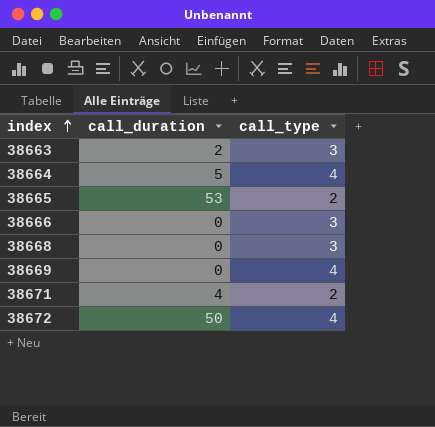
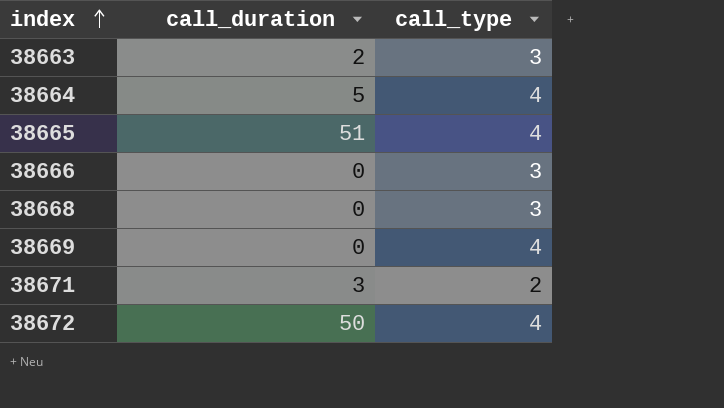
38665 | call_duration: 53 -> 51
38665 | call_type: 2 -> 4
38671 | call_duration: 4 -> 3

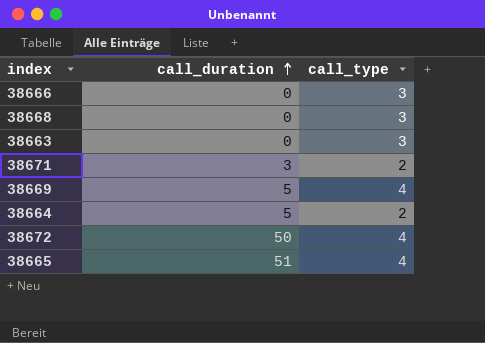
row order: index ascending -> call_duration ascending
38663 | call_duration: 2 -> 0
38669 | call_duration: 0 -> 5
38664 | call_type: 4 -> 2

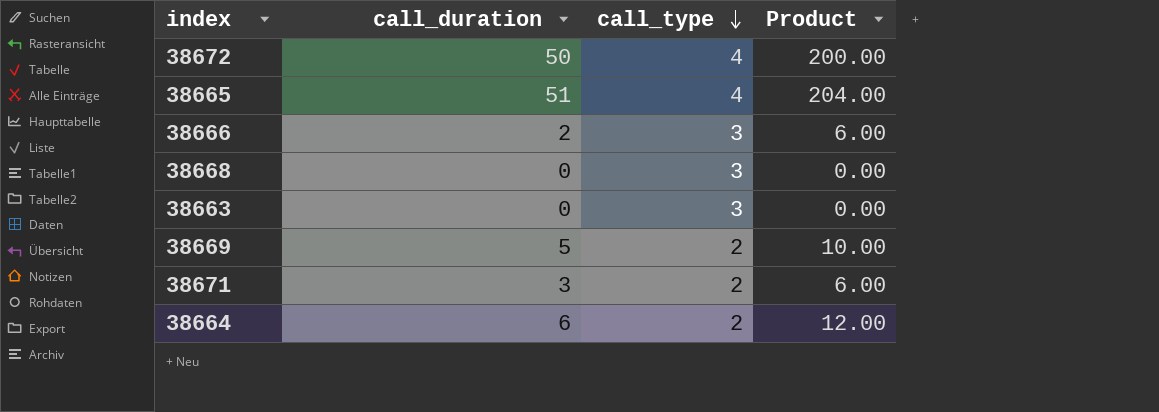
row order: call_duration ascending -> call_type descending
column Product | formula: none -> [call_duration] * [call_type]
38666 | call_duration: 0 -> 2
38669 | call_type: 4 -> 2
38664 | call_duration: 5 -> 6

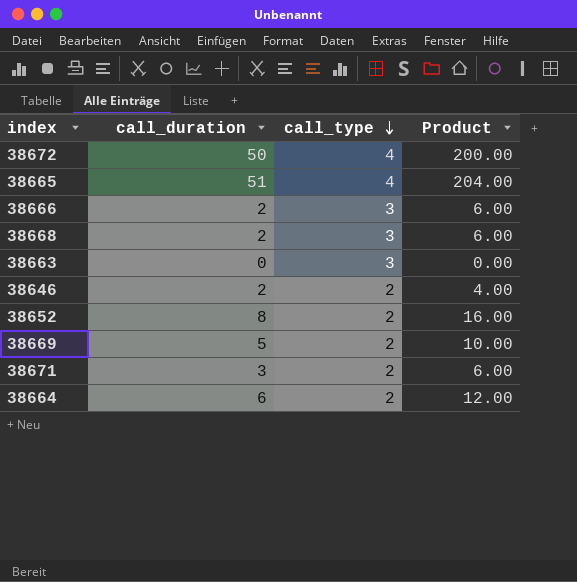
38668 | call_duration: 0 -> 2
38668 | Product: 0.00 -> 6.00
row 38646: none -> 2 | 2 | 4.00
row 38652: none -> 8 | 2 | 16.00

